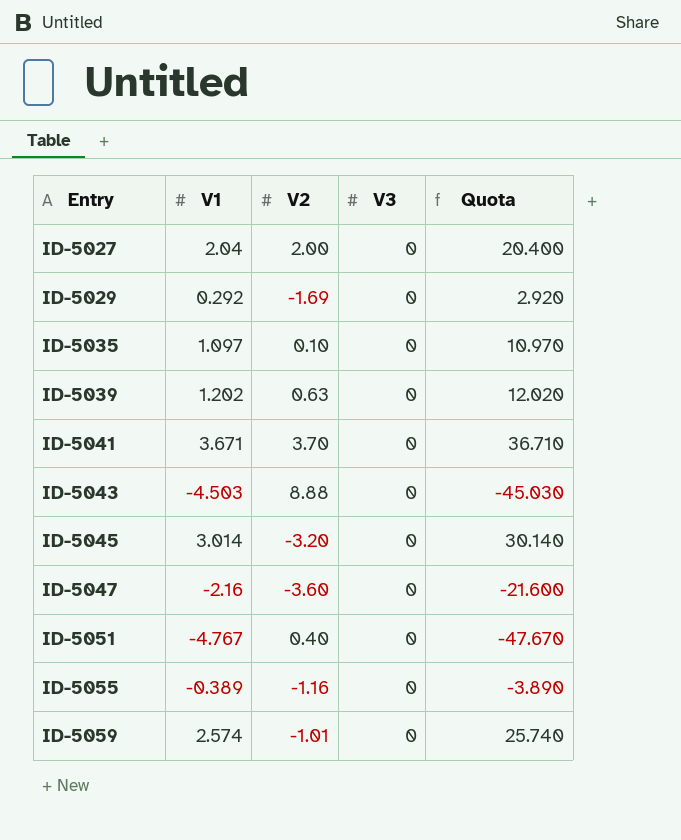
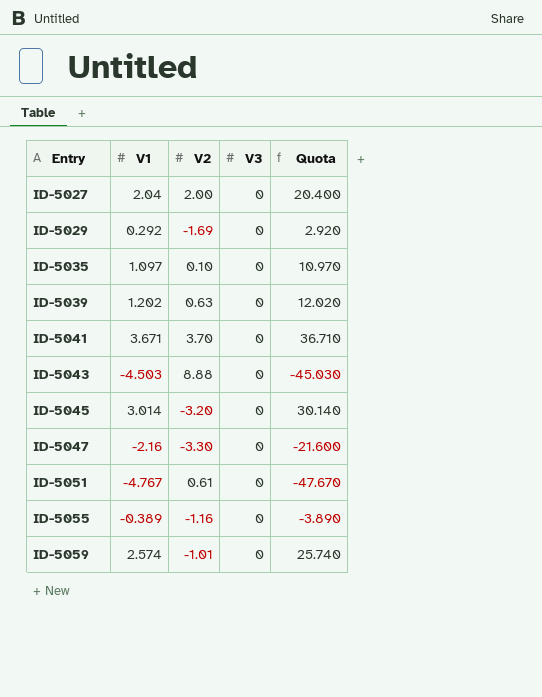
ID-5047 | V2: -3.60 -> -3.30
ID-5051 | V2: 0.40 -> 0.61

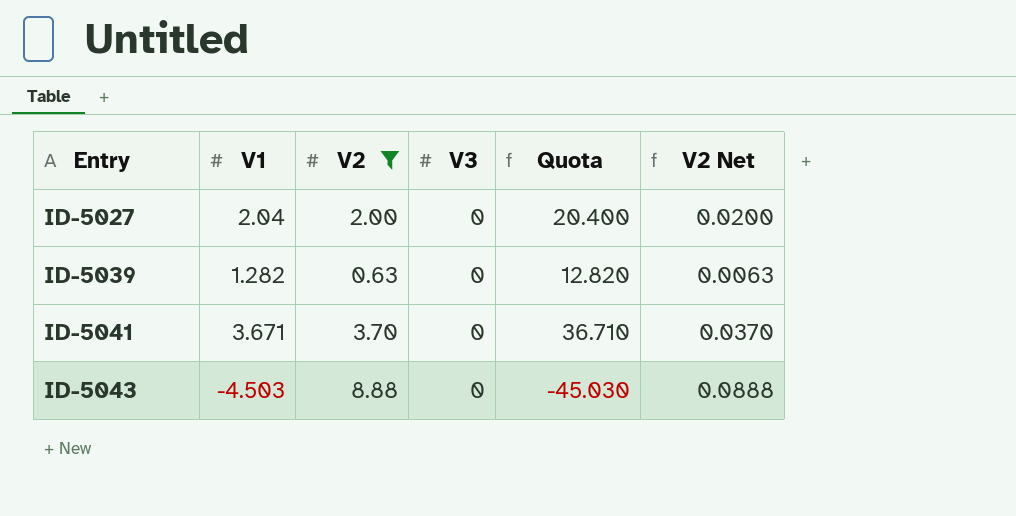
filter: none -> V2 >= 0.63
column V2 Net | formula: none -> [V2] * 0.01
ID-5039 | V1: 1.202 -> 1.282
ID-5039 | Quota: 12.020 -> 12.820

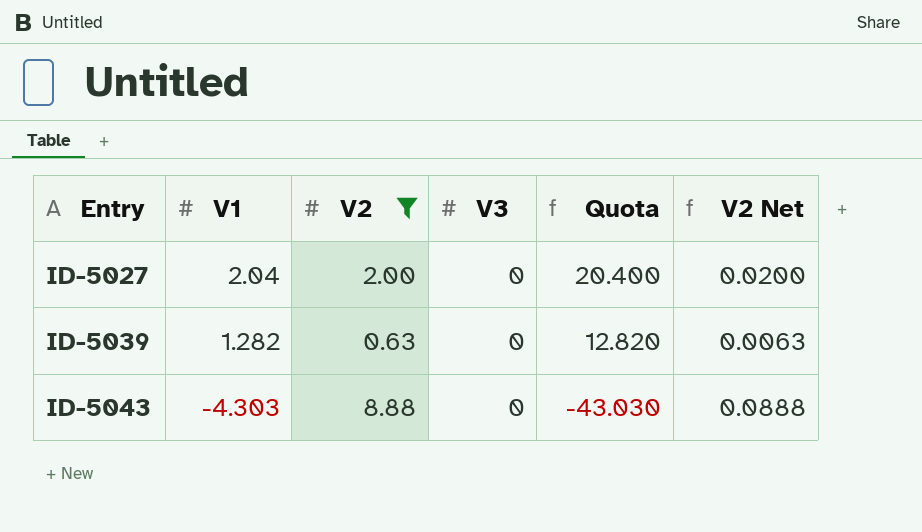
row ID-5041: 3.671 | 3.70 | 0 | 36.710 | 0.0370 -> none
ID-5043 | V1: -4.503 -> -4.303
ID-5043 | Quota: -45.030 -> -43.030

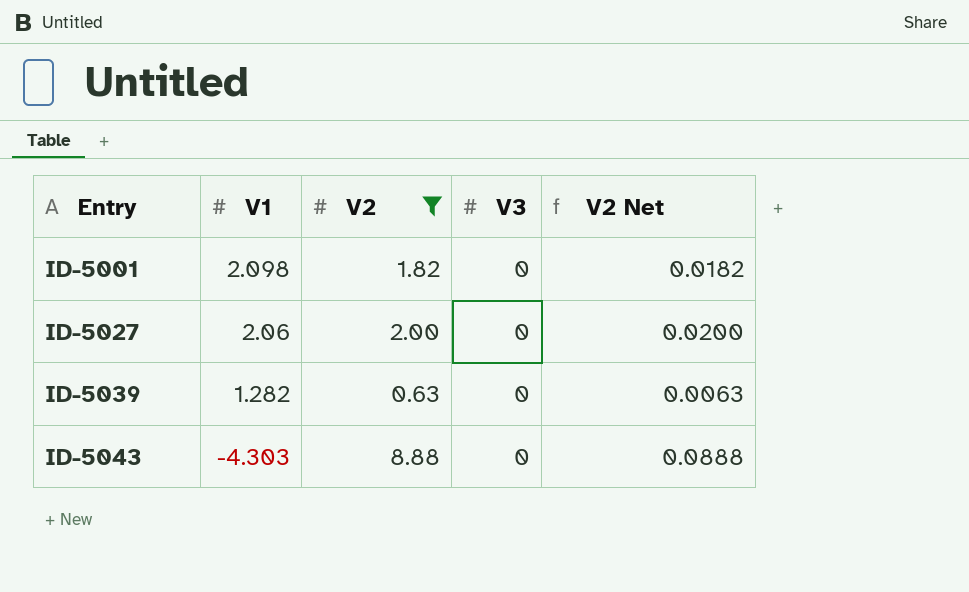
column Quota | formula: [V1] * 10 -> none
row ID-5001: none -> 2.098 | 1.82 | 0 | 0.0182
ID-5027 | V1: 2.04 -> 2.06

